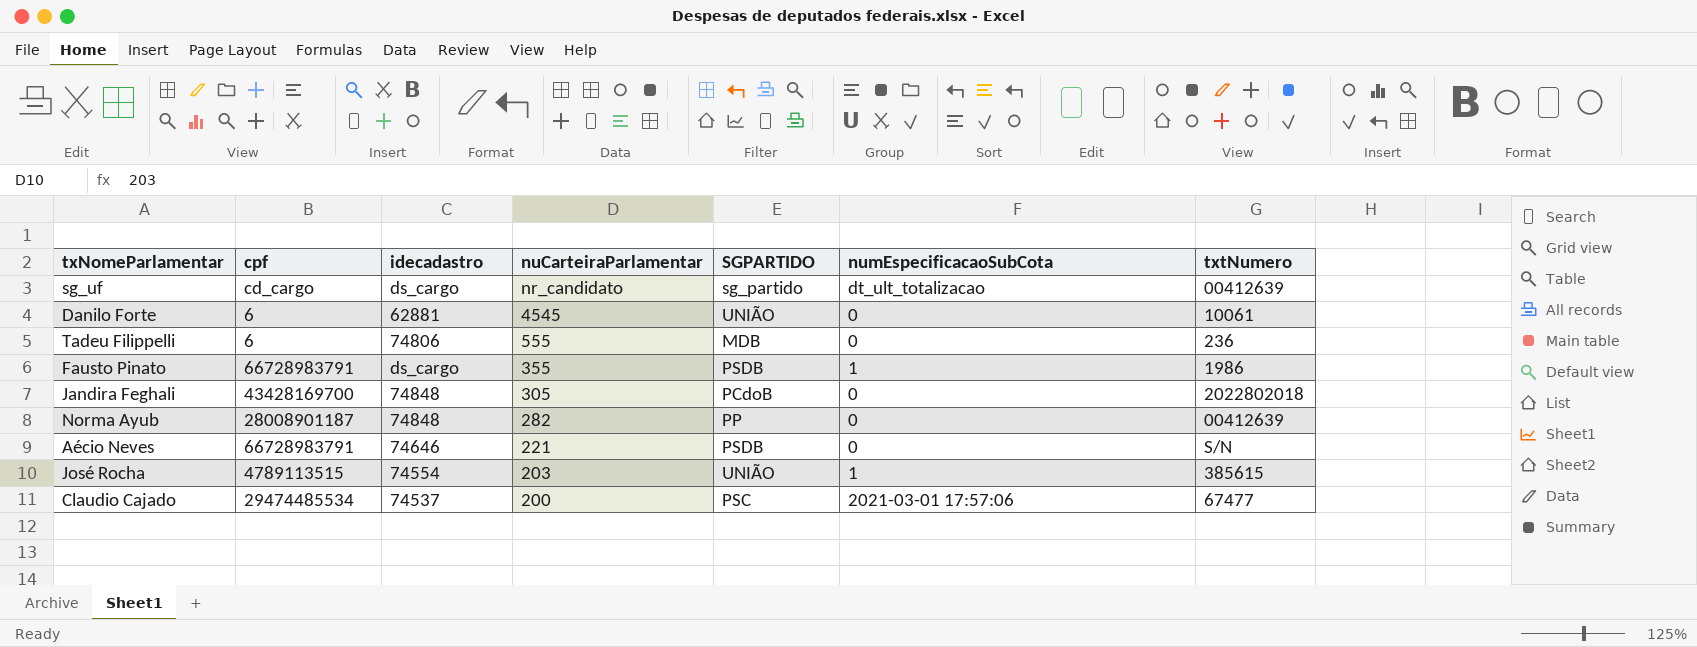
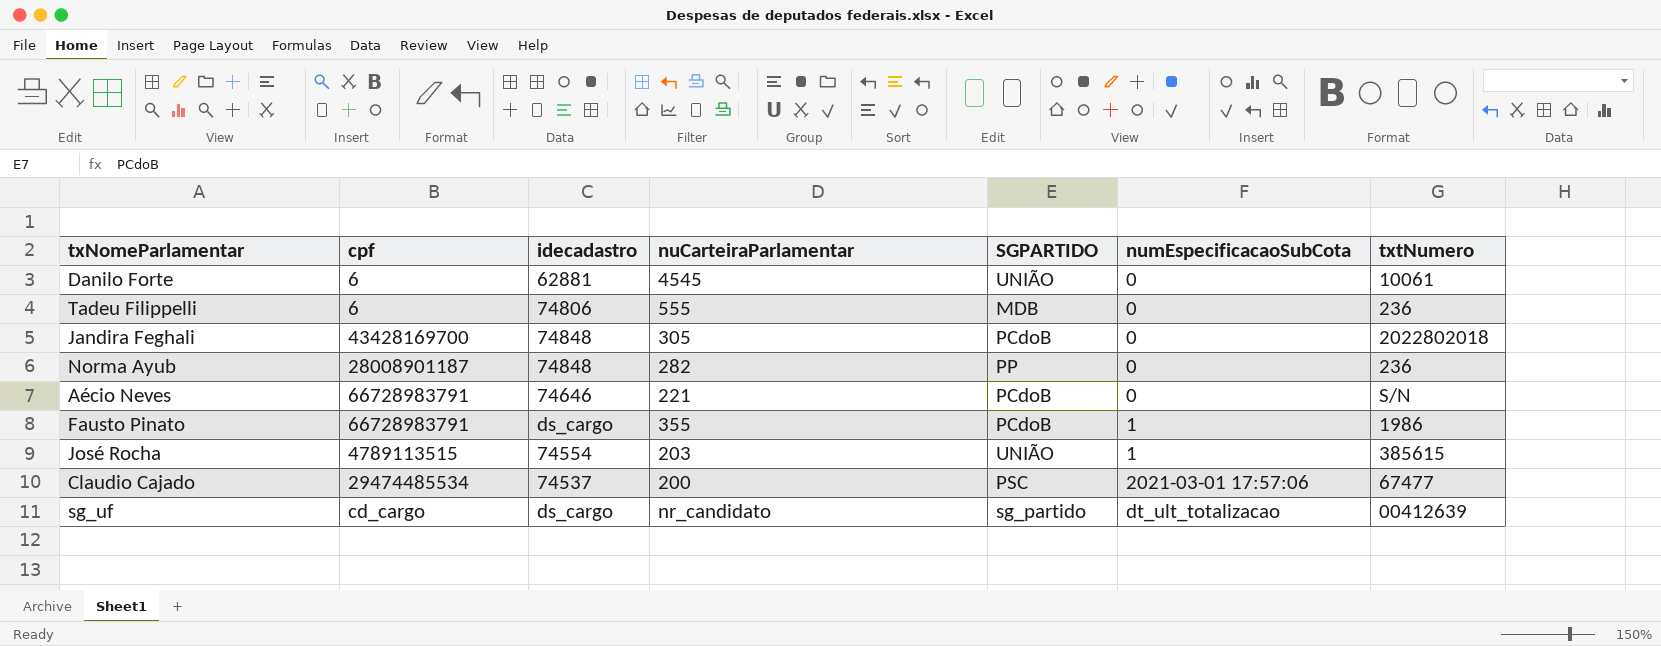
row order: nuCarteiraParlamentar descending -> numEspecificacaoSubCota ascending
Norma Ayub | txtNumero: 00412639 -> 236
Aécio Neves | SGPARTIDO: PSDB -> PCdoB
Fausto Pinato | SGPARTIDO: PSDB -> PCdoB

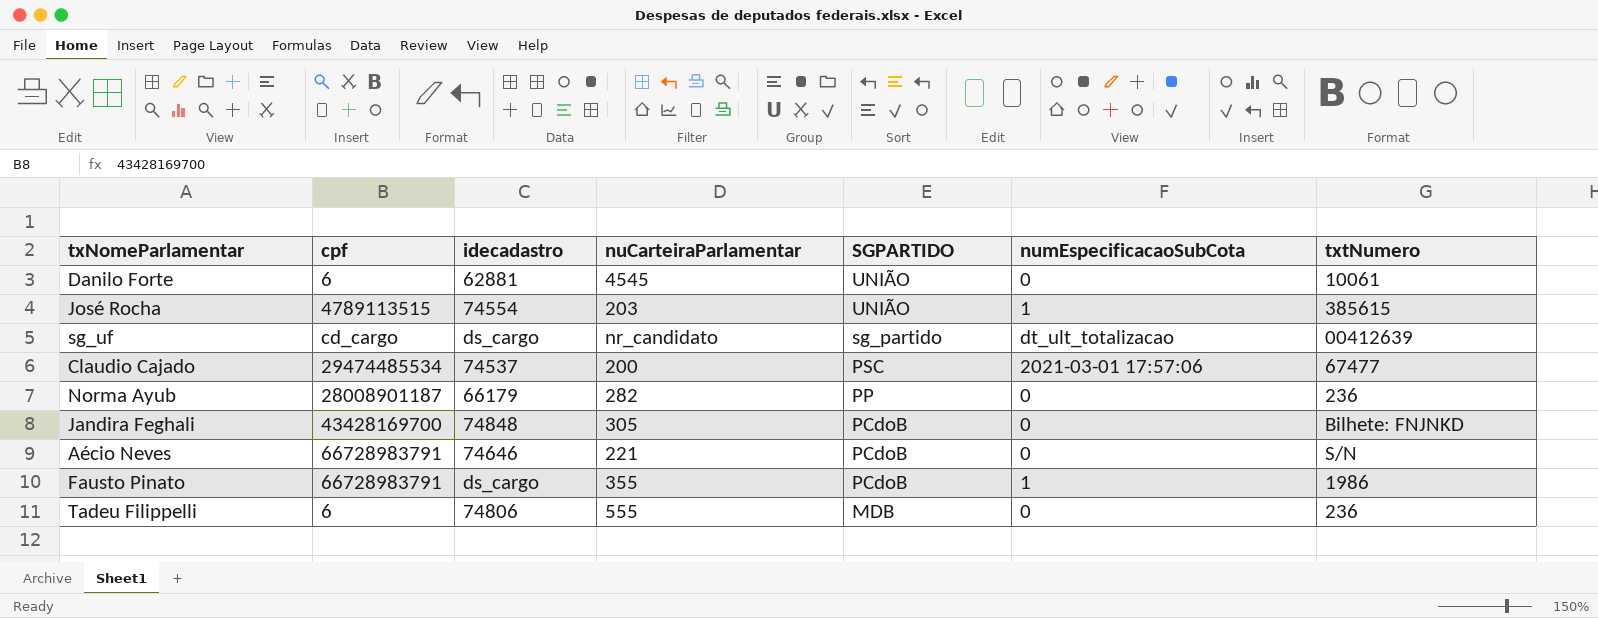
row order: numEspecificacaoSubCota ascending -> SGPARTIDO descending
Norma Ayub | idecadastro: 74848 -> 66179
Jandira Feghali | txtNumero: 2022802018 -> Bilhete: FNJNKD

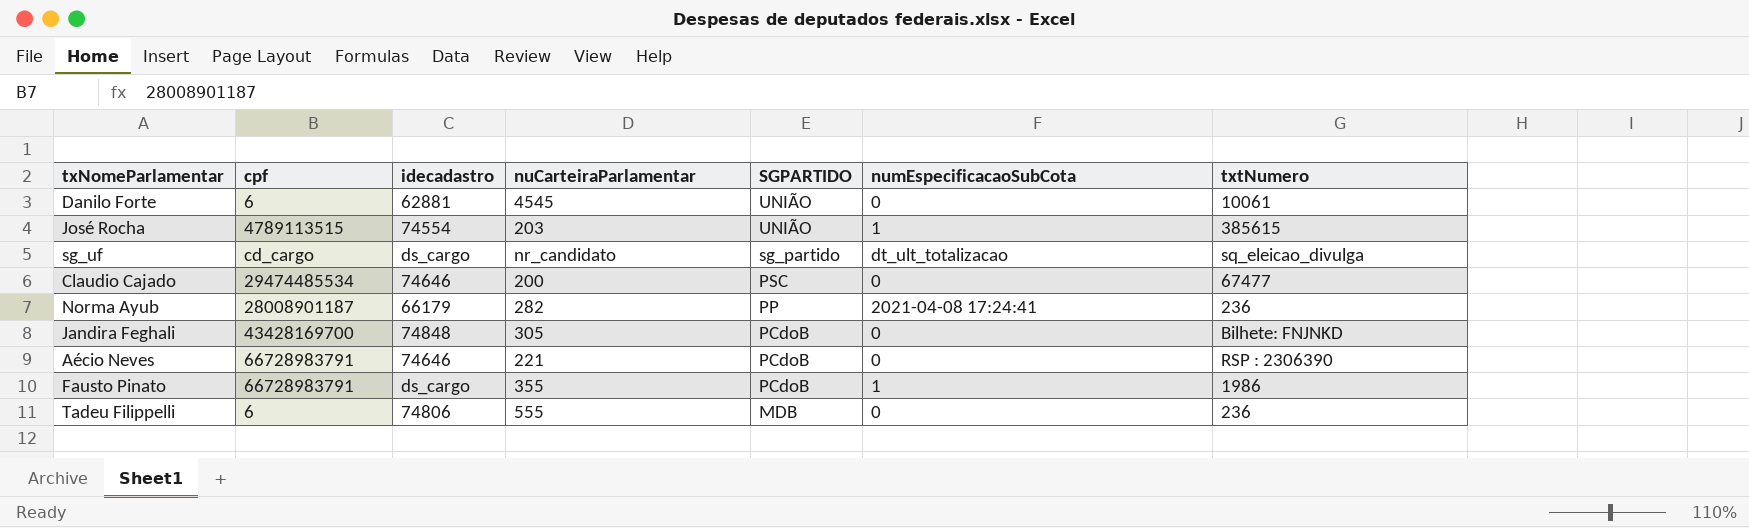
sg_uf | txtNumero: 00412639 -> sq_eleicao_divulga
Claudio Cajado | idecadastro: 74537 -> 74646
Claudio Cajado | numEspecificacaoSubCota: 2021-03-01 17:57:06 -> 0
Norma Ayub | numEspecificacaoSubCota: 0 -> 2021-04-08 17:24:41
Aécio Neves | txtNumero: S/N -> RSP : 2306390

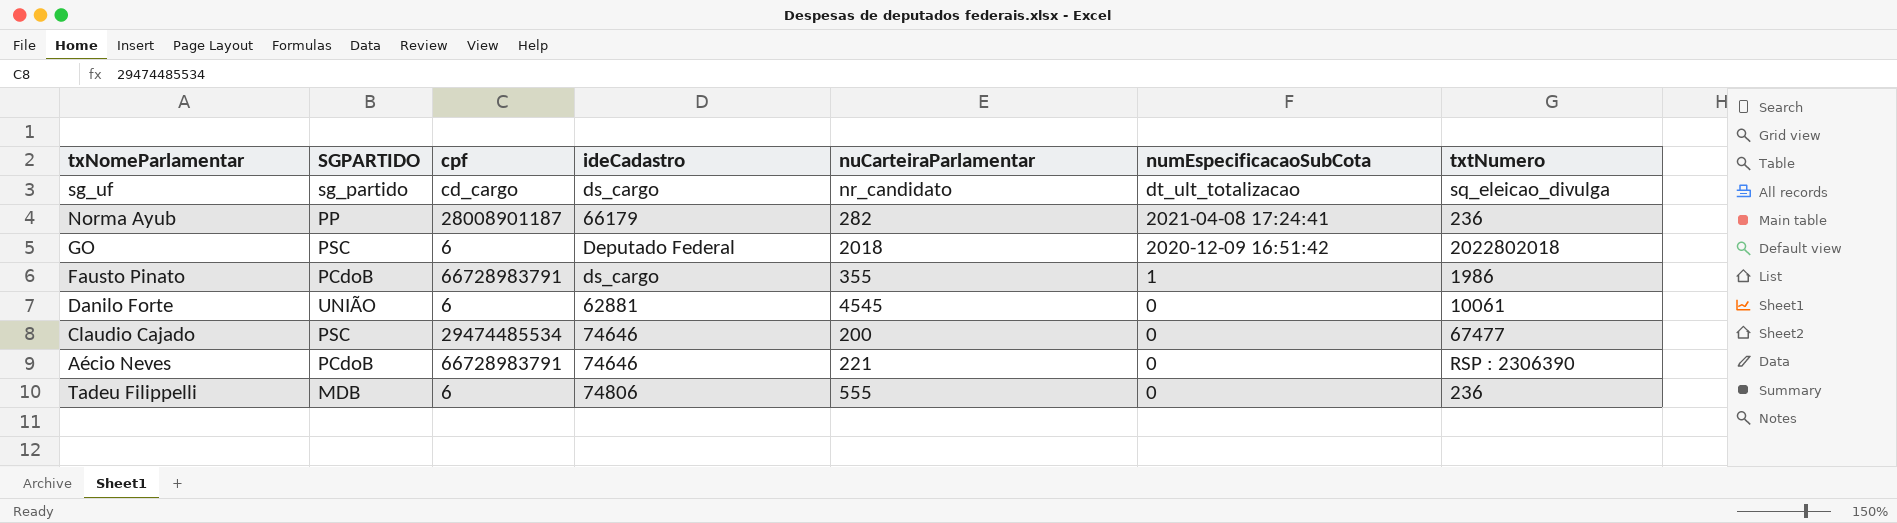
row order: SGPARTIDO descending -> numEspecificacaoSubCota descending
column SGPARTIDO | position: 5 -> 2
column name: idecadastro -> ideCadastro
row José Rocha: 4789113515 | 74554 | 203 | UNIÃO | 1 | 385615 -> none
row Jandira Feghali: 43428169700 | 74848 | 305 | PCdoB | 0 | Bilhete: FNJNKD -> none
row GO: none -> PSC | 6 | Deputado Federal | 2018 | 2020-12-09 16:51:42 | 2022802018

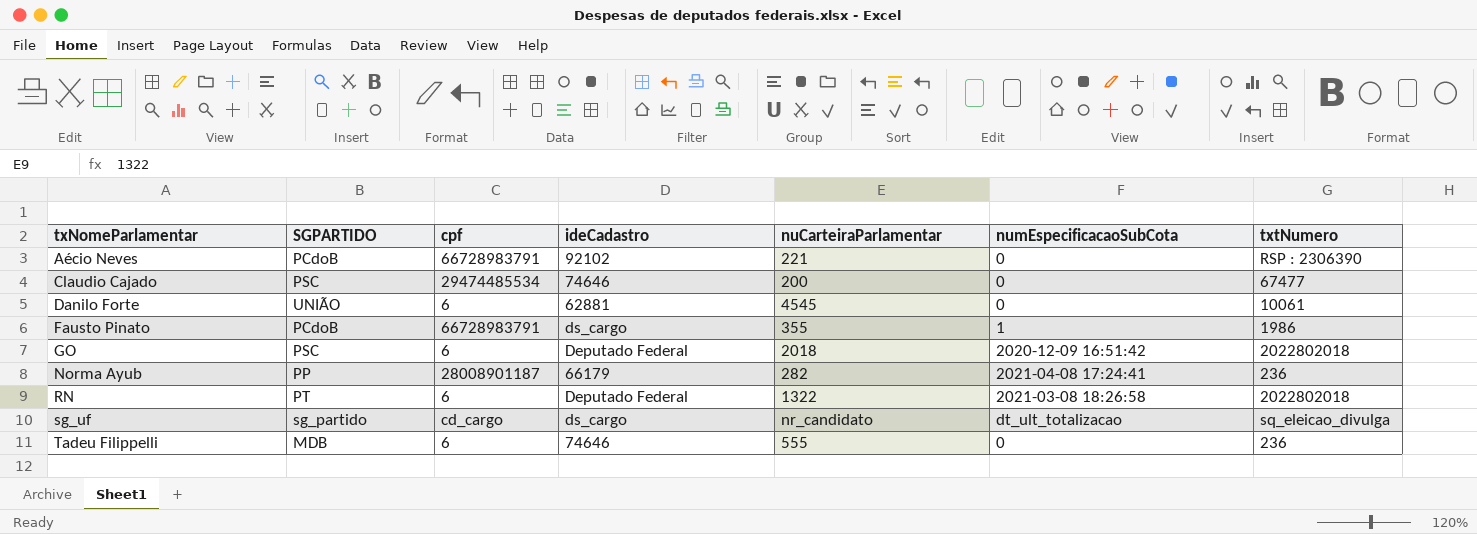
row order: numEspecificacaoSubCota descending -> txNomeParlamentar ascending
Aécio Neves | ideCadastro: 74646 -> 92102
row RN: none -> PT | 6 | Deputado Federal | 1322 | 2021-03-08 18:26:58 | 2022802018
Tadeu Filippelli | ideCadastro: 74806 -> 74646

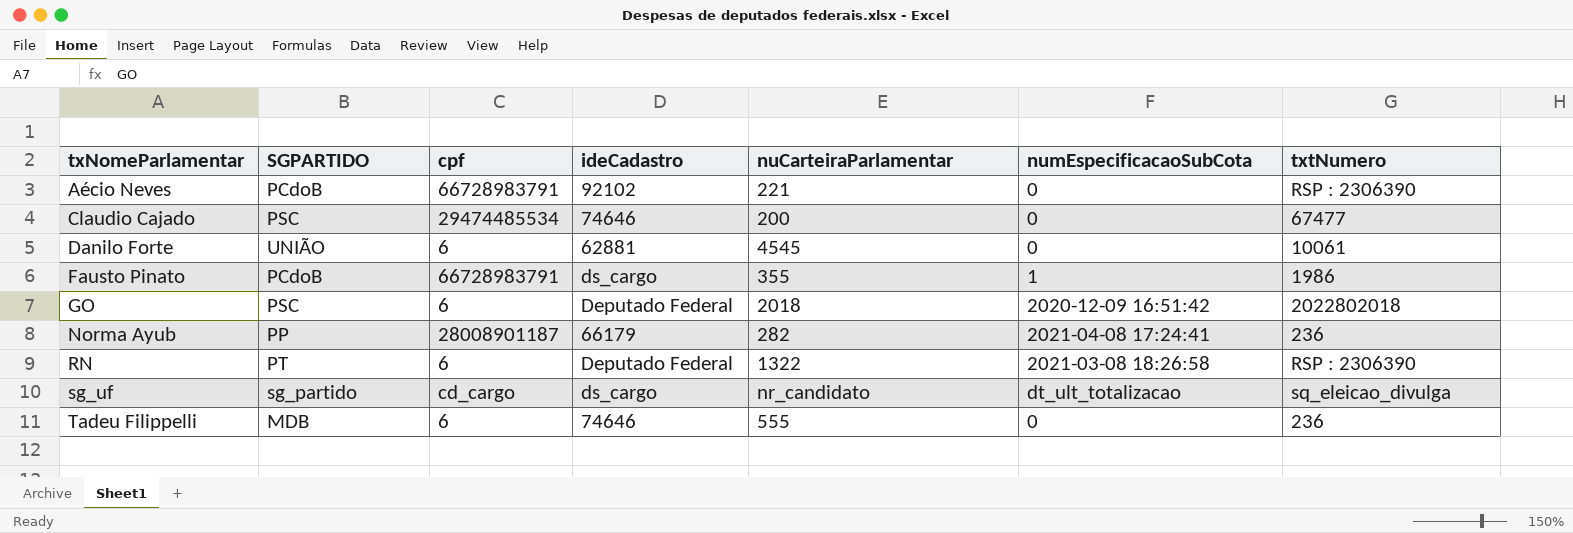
RN | txtNumero: 2022802018 -> RSP : 2306390

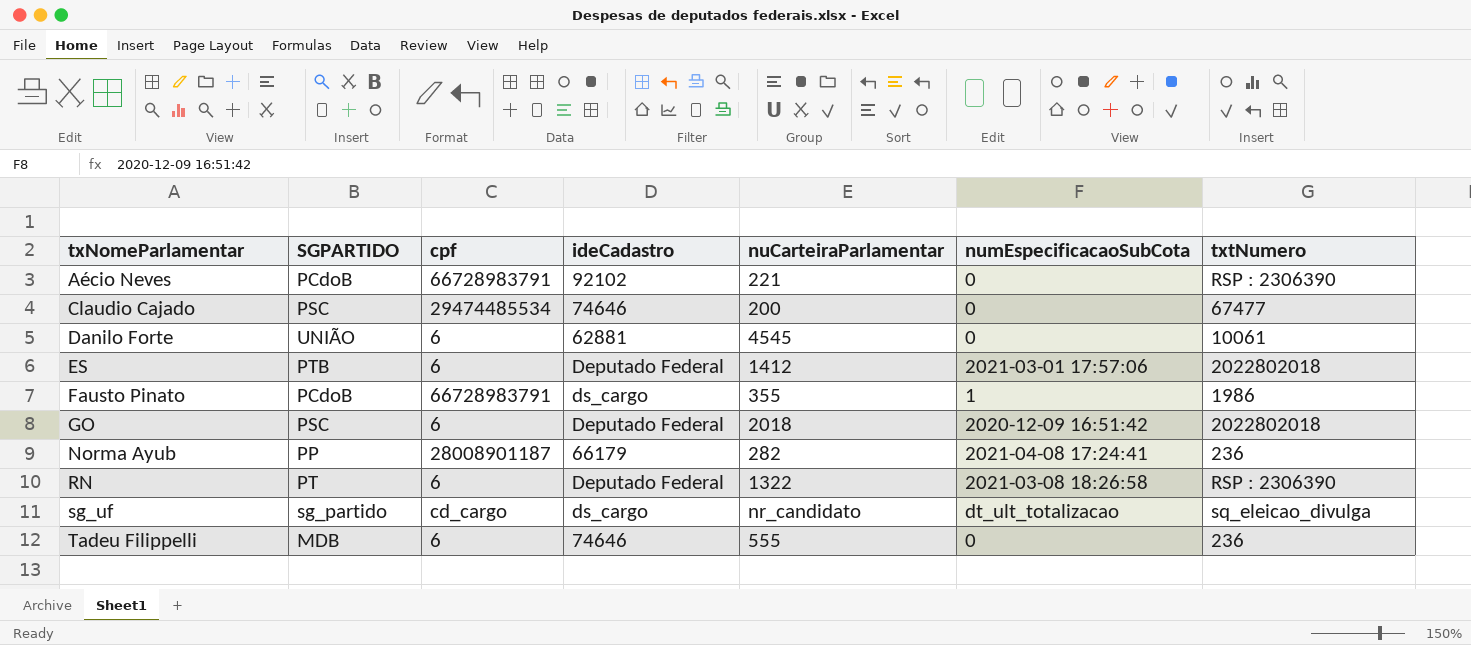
row ES: none -> PTB | 6 | Deputado Federal | 1412 | 2021-03-01 17:57:06 | 2022802018

